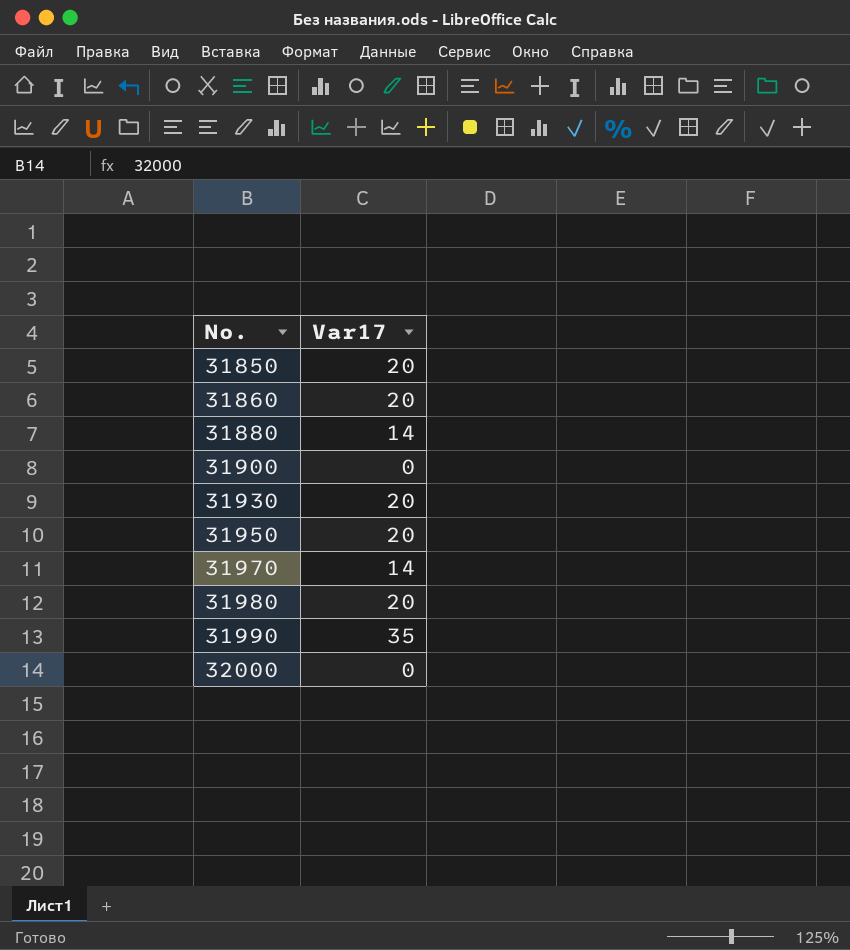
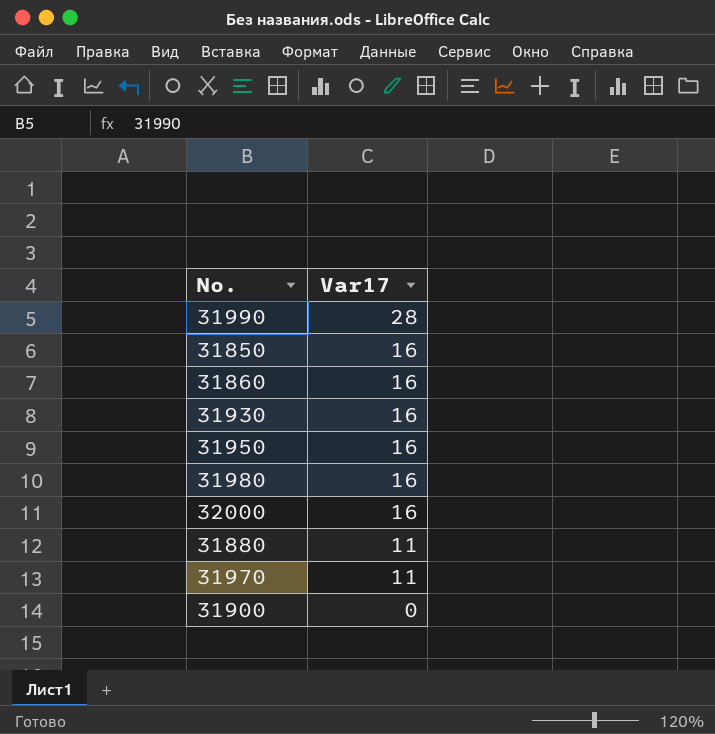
row order: No. ascending -> Var17 descending
31990 | Var17: 35 -> 28
31850 | Var17: 20 -> 16
31860 | Var17: 20 -> 16
31930 | Var17: 20 -> 16
31950 | Var17: 20 -> 16
31980 | Var17: 20 -> 16
32000 | Var17: 0 -> 16
31880 | Var17: 14 -> 11
31970 | Var17: 14 -> 11

